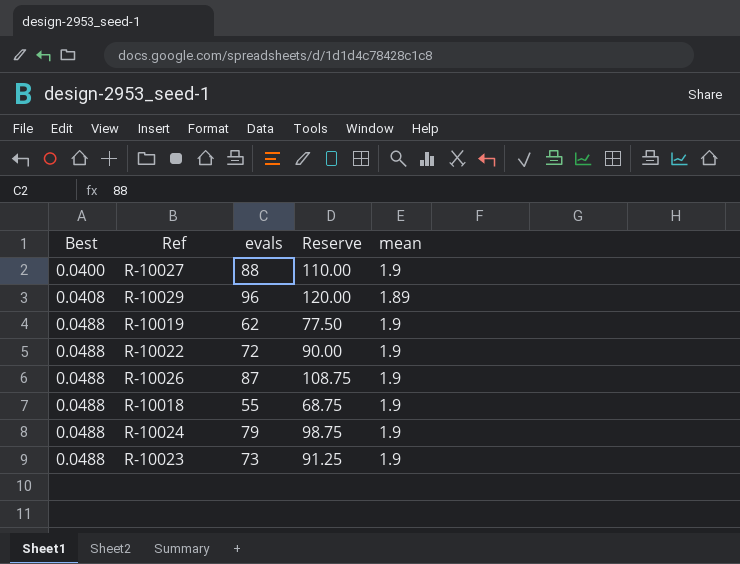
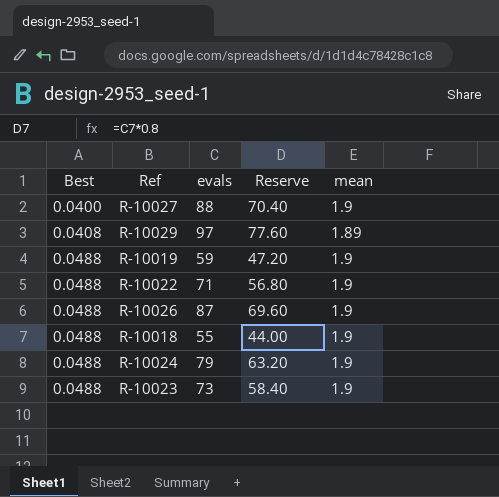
column Reserve | formula: [evals] * 1.25 -> [evals] * 0.8
R-10029 | evals: 96 -> 97
R-10019 | evals: 62 -> 59
R-10022 | evals: 72 -> 71

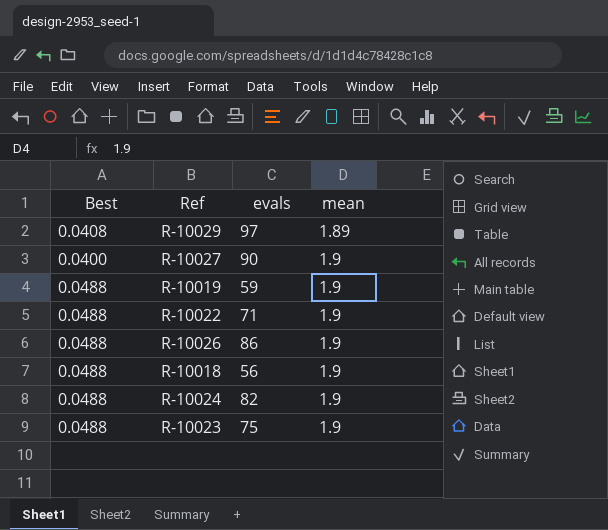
row order: Best ascending -> mean ascending
column Reserve | formula: [evals] * 0.8 -> none
R-10027 | evals: 88 -> 90
R-10026 | evals: 87 -> 86
R-10018 | evals: 55 -> 56
R-10024 | evals: 79 -> 82
R-10023 | evals: 73 -> 75

